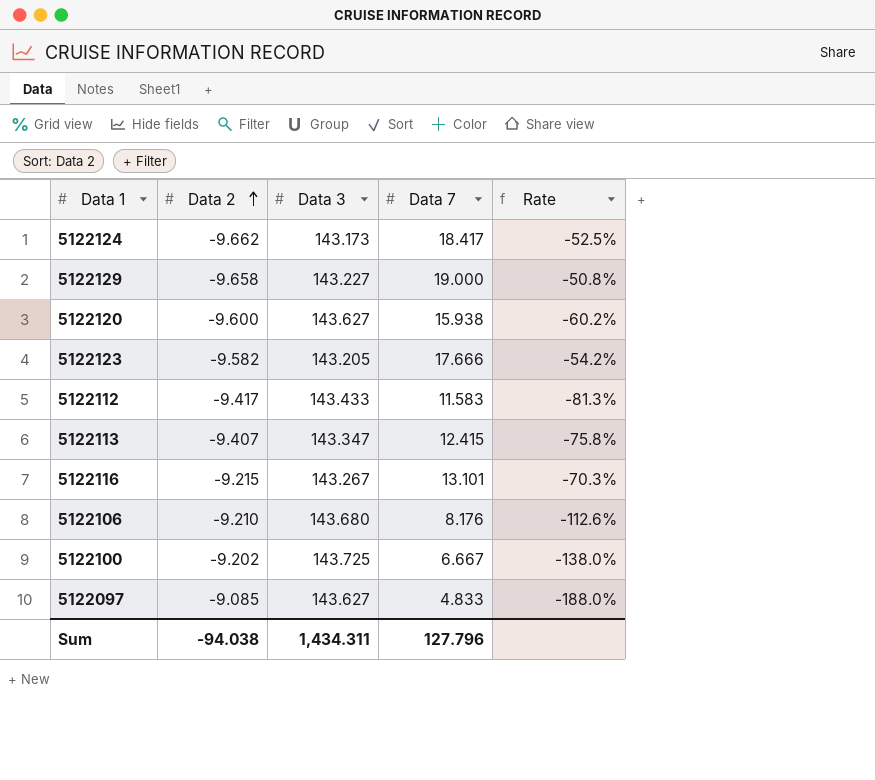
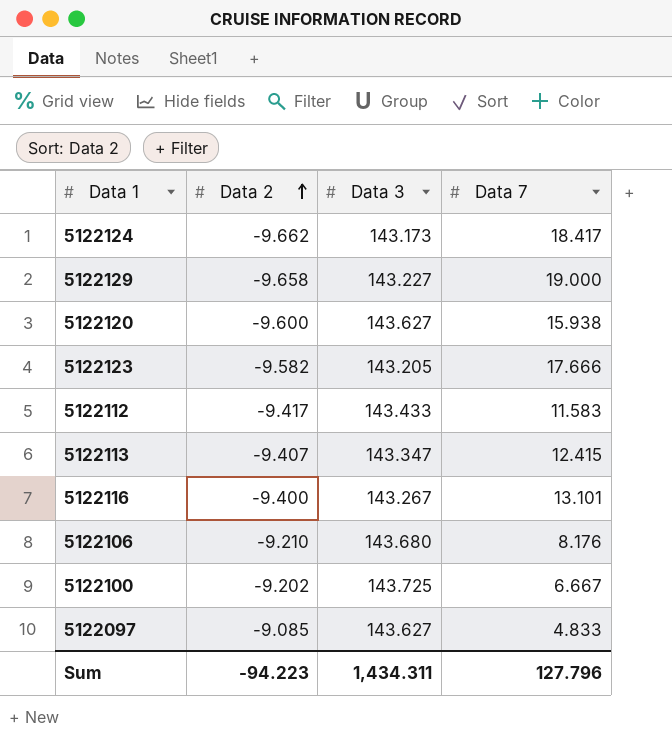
column Rate | formula: [Data 2] / [Data 7] -> none
5122116 | Data 2: -9.215 -> -9.400
Sum | Data 2: -94.038 -> -94.223

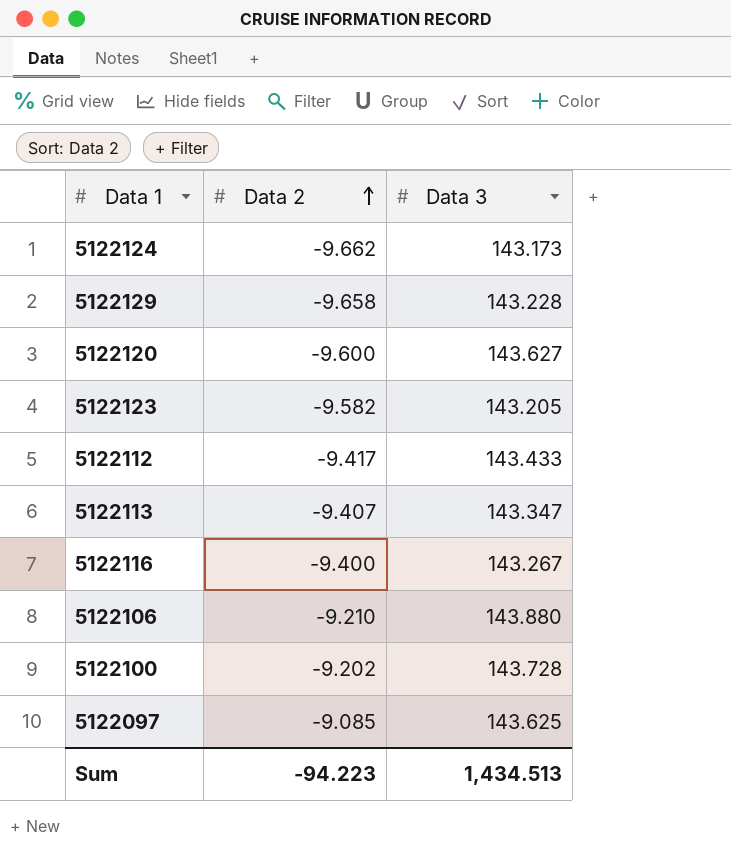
column Data 7 | position: 4 -> none
5122129 | Data 3: 143.227 -> 143.228
5122106 | Data 3: 143.680 -> 143.880
5122100 | Data 3: 143.725 -> 143.728
5122097 | Data 3: 143.627 -> 143.625
Sum | Data 3: 1,434.311 -> 1,434.513

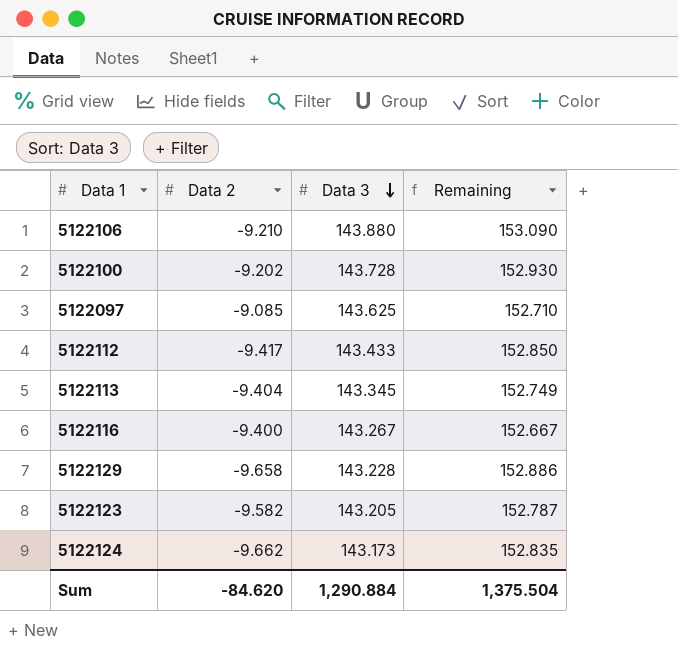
row order: Data 2 ascending -> Data 3 descending
column Remaining | formula: none -> [Data 3] - [Data 2]
row 5122120: -9.600 | 143.627 -> none
5122113 | Data 2: -9.407 -> -9.404
5122113 | Data 3: 143.347 -> 143.345
Sum | Data 2: -94.223 -> -84.620
Sum | Data 3: 1,434.513 -> 1,290.884

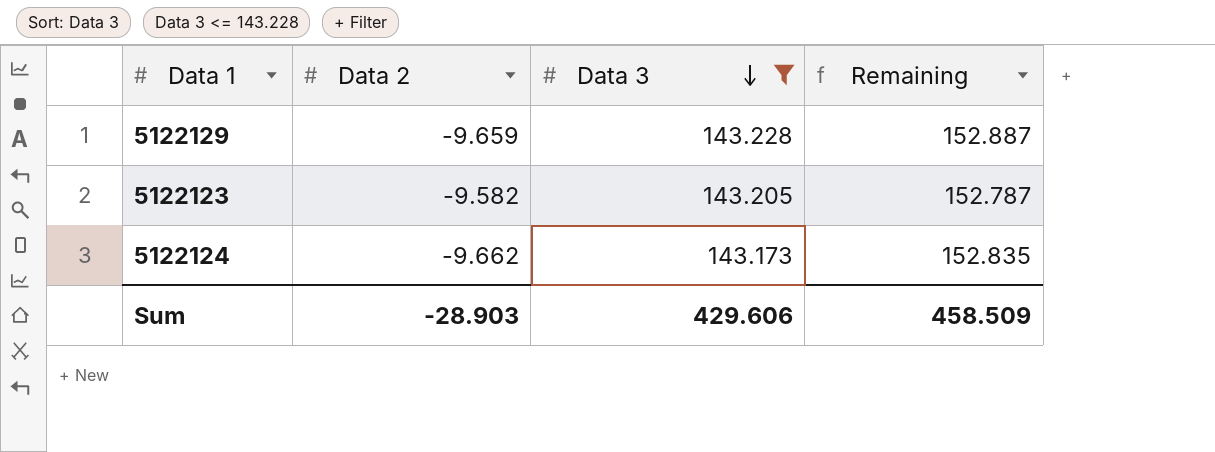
filter: none -> Data 3 <= 143.228
5122129 | Data 2: -9.658 -> -9.659
5122129 | Remaining: 152.886 -> 152.887
Sum | Data 2: -84.620 -> -28.903
Sum | Data 3: 1,290.884 -> 429.606
Sum | Remaining: 1,375.504 -> 458.509

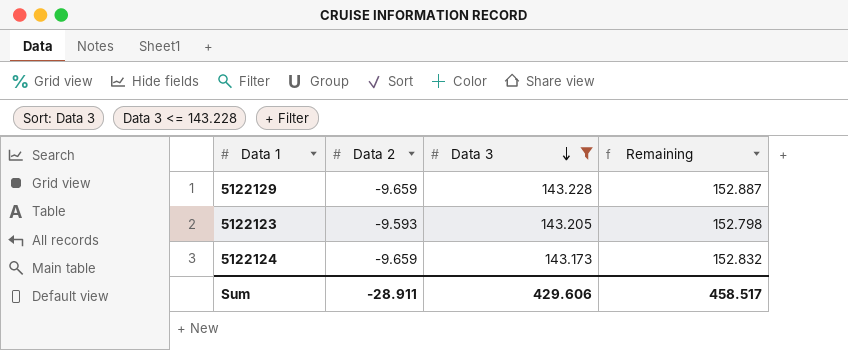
5122123 | Data 2: -9.582 -> -9.593
5122123 | Remaining: 152.787 -> 152.798
5122124 | Data 2: -9.662 -> -9.659
5122124 | Remaining: 152.835 -> 152.832
Sum | Data 2: -28.903 -> -28.911
Sum | Remaining: 458.509 -> 458.517

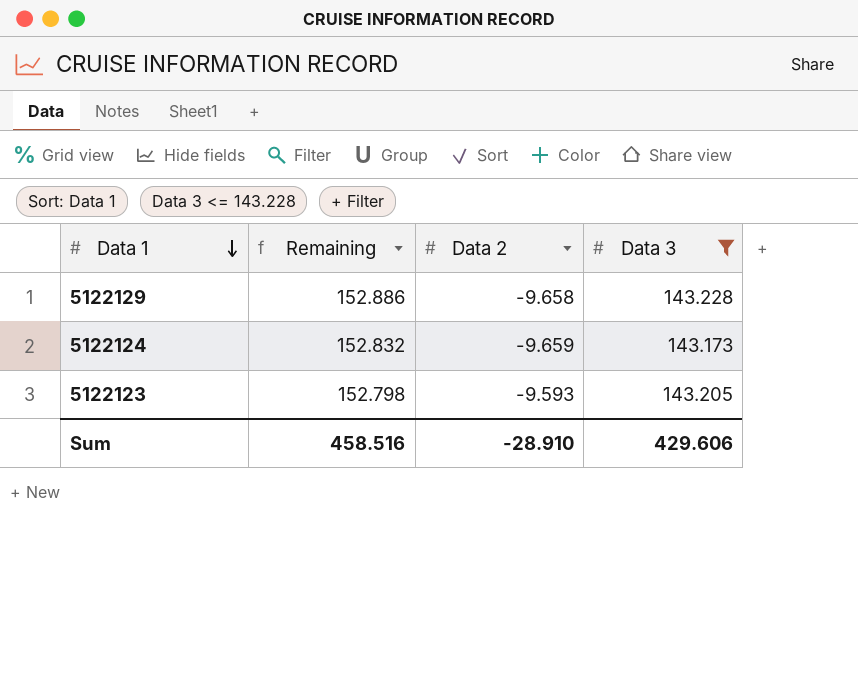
row order: Data 3 descending -> Data 1 descending
column Remaining | position: 4 -> 2
5122129 | Remaining: 152.887 -> 152.886
5122129 | Data 2: -9.659 -> -9.658
Sum | Remaining: 458.517 -> 458.516
Sum | Data 2: -28.911 -> -28.910

